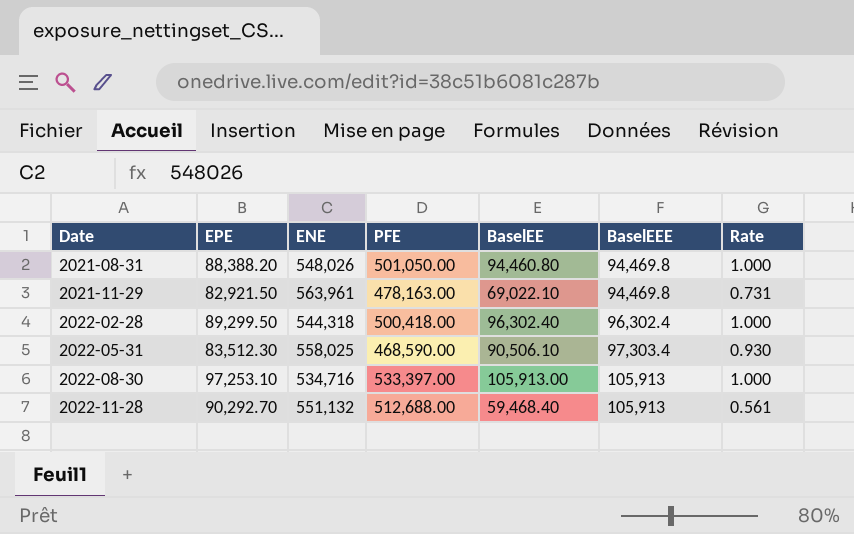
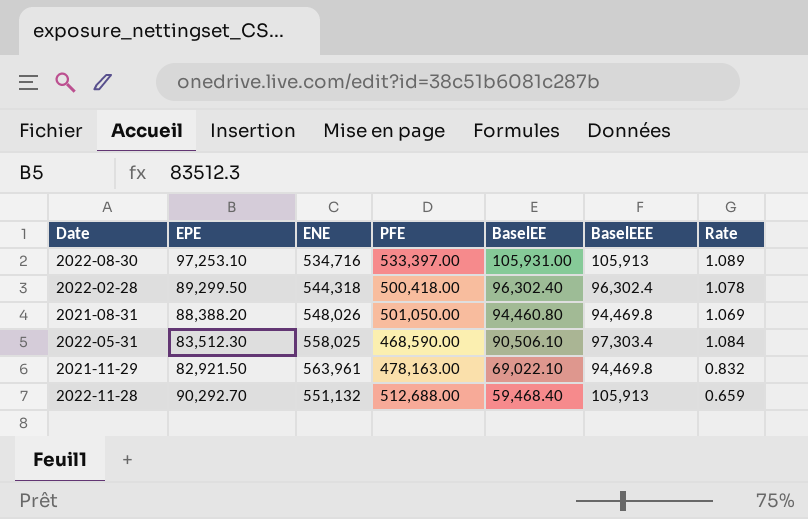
row order: Date ascending -> BaselEE descending
column Rate | formula: [BaselEE] / [BaselEEE] -> [BaselEE] / [EPE]
2022-08-30 | BaselEE: 105,913.00 -> 105,931.00

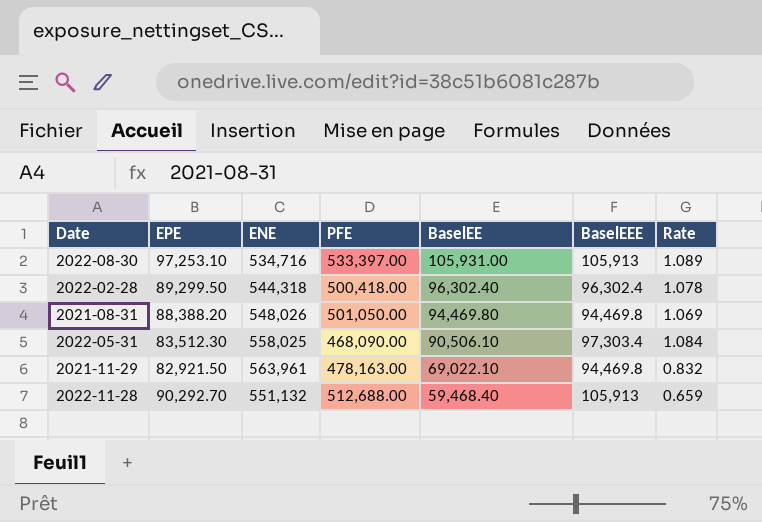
2021-08-31 | BaselEE: 94,460.80 -> 94,469.80
2022-05-31 | PFE: 468,590.00 -> 468,090.00

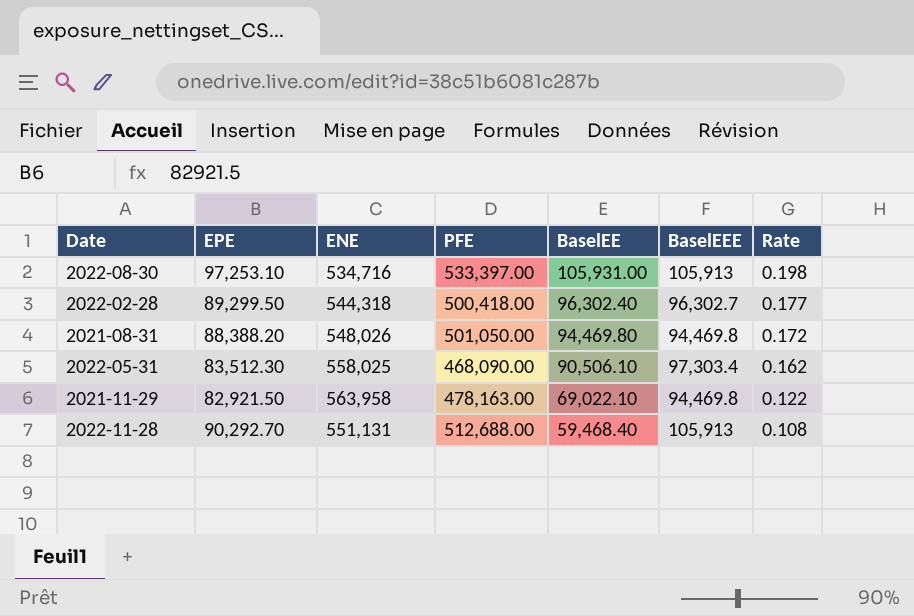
column Rate | formula: [BaselEE] / [EPE] -> [BaselEE] / [ENE]
2022-02-28 | BaselEEE: 96,302.4 -> 96,302.7
2021-11-29 | ENE: 563,961 -> 563,958
2022-11-28 | ENE: 551,132 -> 551,131

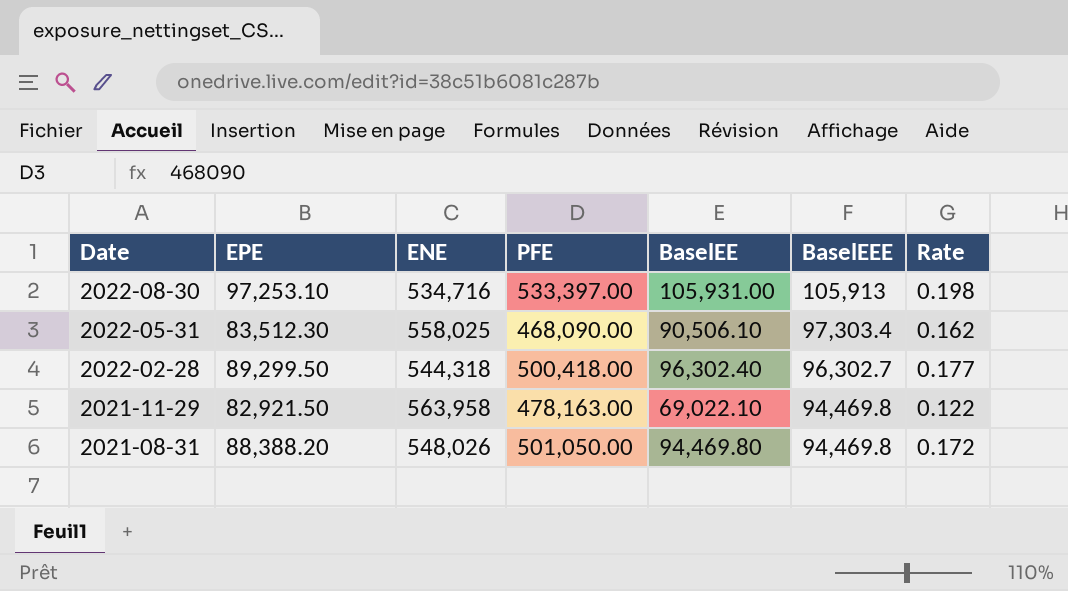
row order: BaselEE descending -> Date descending
row 2022-11-28: 90,292.70 | 551,131 | 512,688.00 | 59,468.40 | 105,913 | 0.108 -> none

